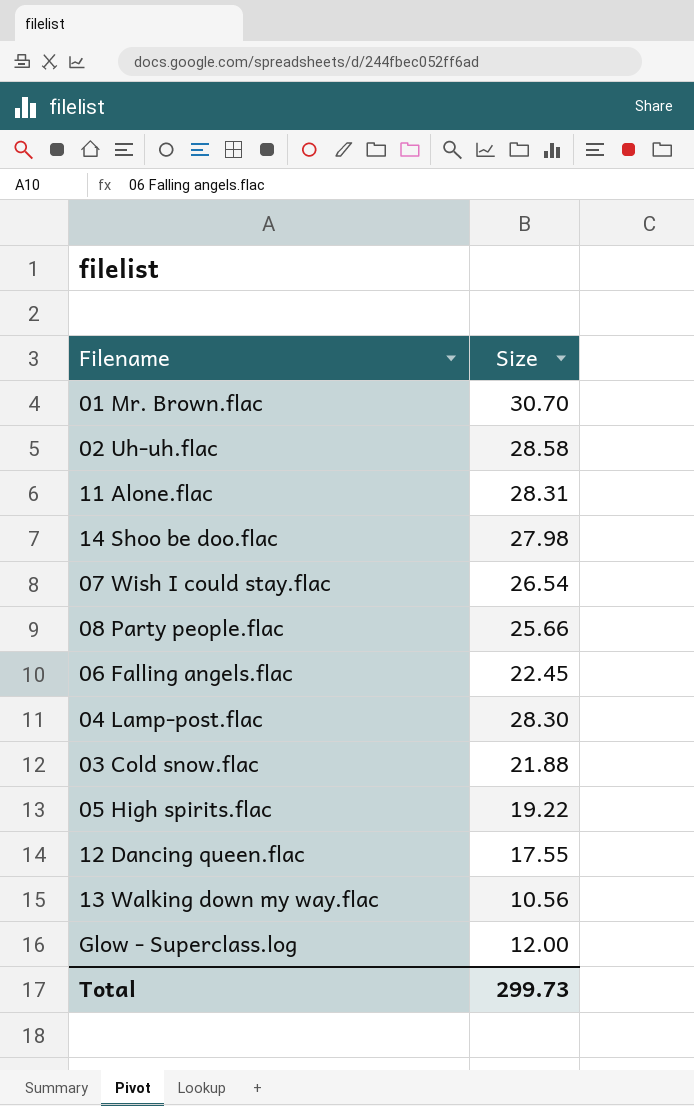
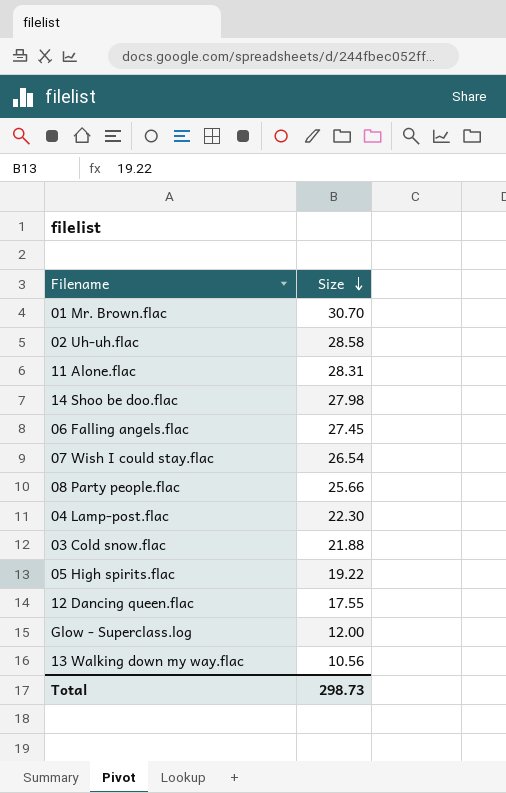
row order: none -> Size descending
06 Falling angels.flac | Size: 22.45 -> 27.45
04 Lamp-post.flac | Size: 28.30 -> 22.30
Total | Size: 299.73 -> 298.73

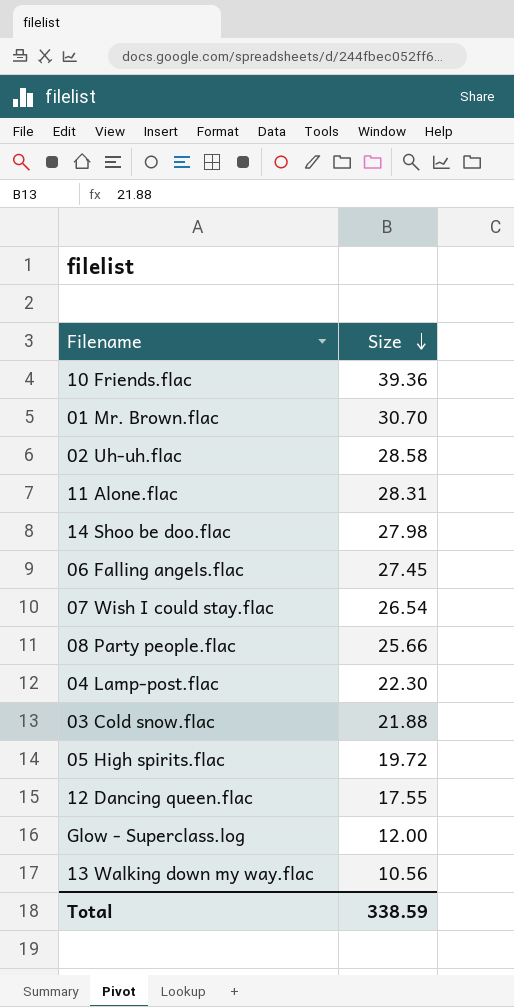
row 10 Friends.flac: none -> 39.36
05 High spirits.flac | Size: 19.22 -> 19.72
Total | Size: 298.73 -> 338.59

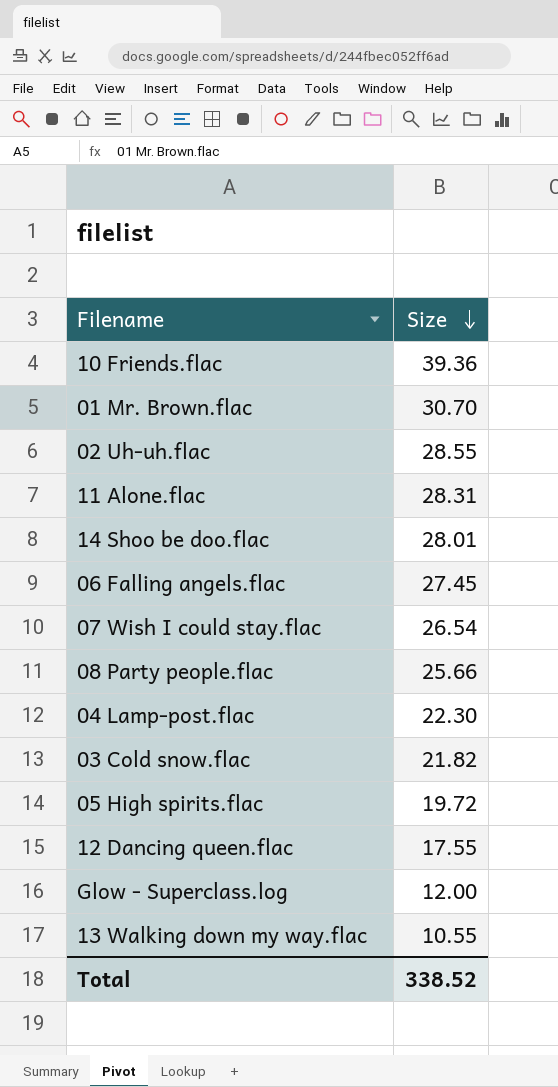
02 Uh-uh.flac | Size: 28.58 -> 28.55
14 Shoo be doo.flac | Size: 27.98 -> 28.01
03 Cold snow.flac | Size: 21.88 -> 21.82
13 Walking down my way.flac | Size: 10.56 -> 10.55
Total | Size: 338.59 -> 338.52

